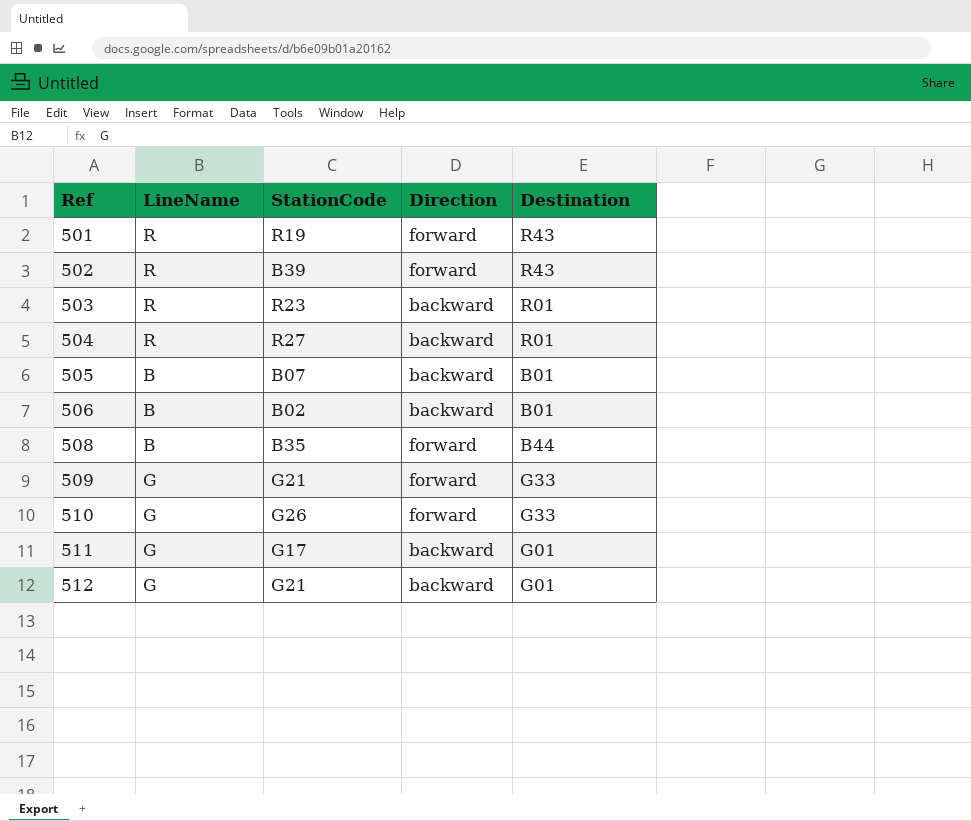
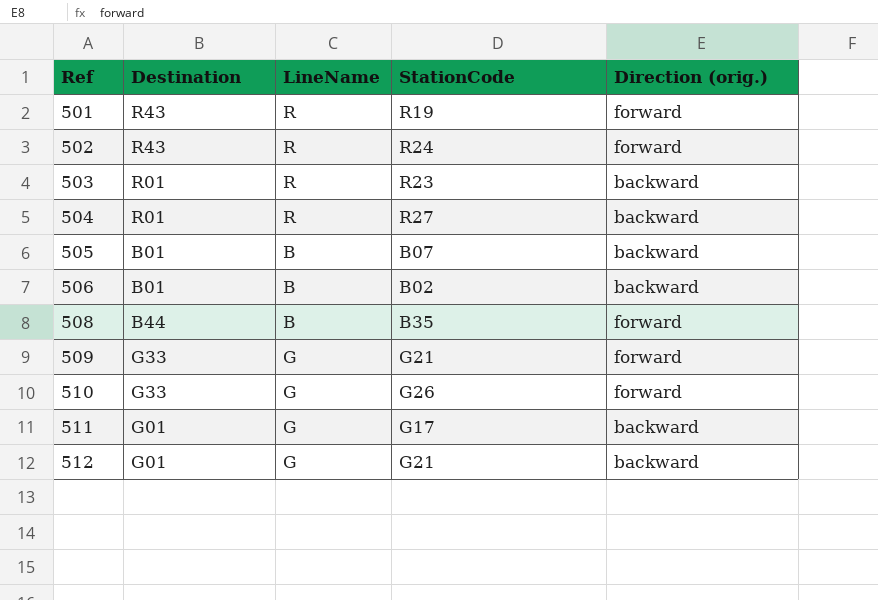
column Destination | position: 5 -> 2
column name: Direction -> Direction (orig.)
502 | StationCode: B39 -> R24

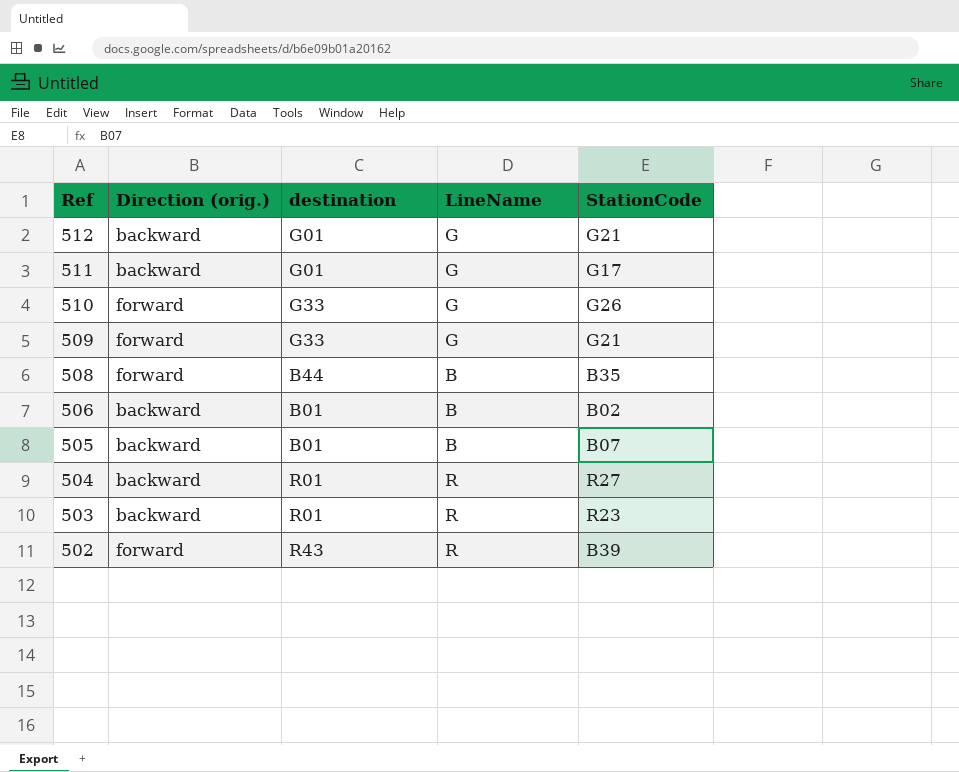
row order: Ref ascending -> Ref descending
column Direction (orig.) | position: 5 -> 2
column name: Destination -> destination
row 501: R43 | R | R19 | forward -> none
502 | StationCode: R24 -> B39

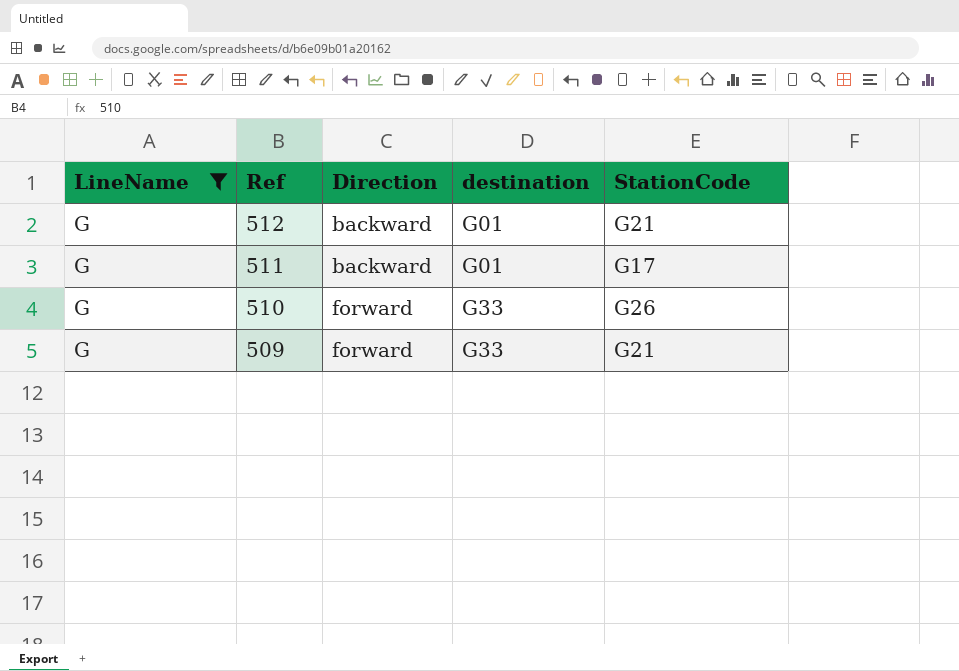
filter: none -> LineName = G
column LineName | position: 4 -> 1
column name: Direction (orig.) -> Direction

